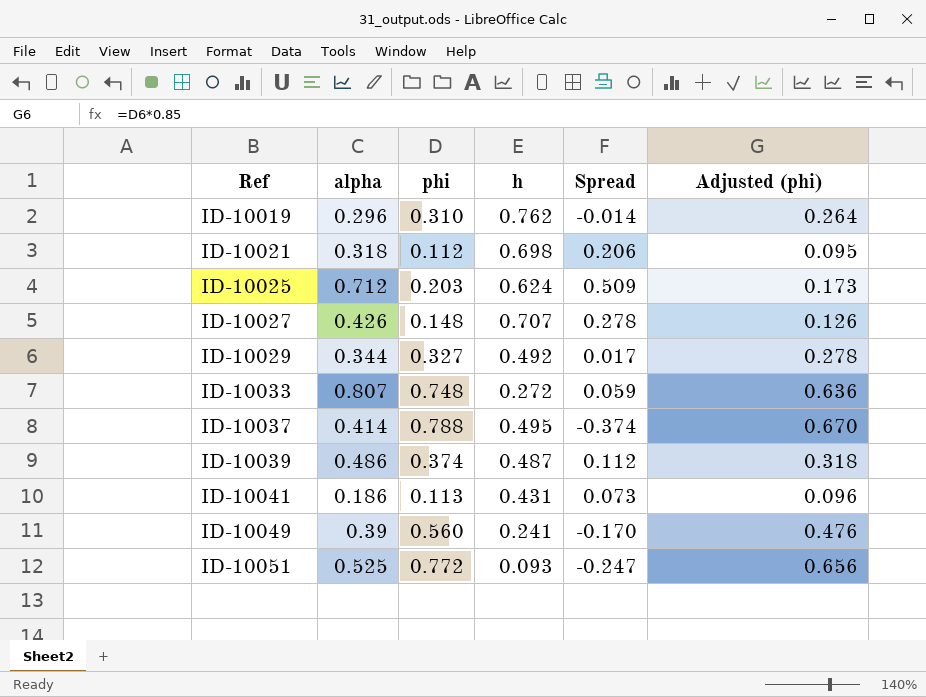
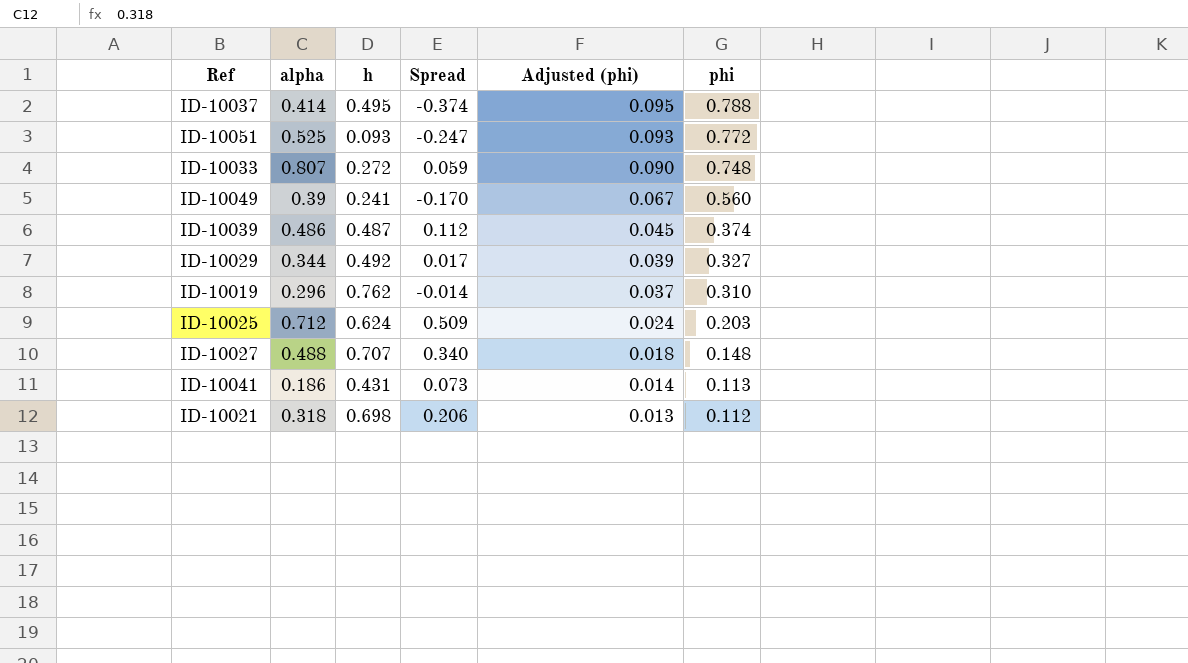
row order: Ref ascending -> Adjusted (phi) descending
column Adjusted (phi) | formula: [phi] * 0.85 -> [phi] * 0.12
column phi | position: 3 -> 6
ID-10027 | alpha: 0.426 -> 0.488
ID-10027 | Spread: 0.278 -> 0.340

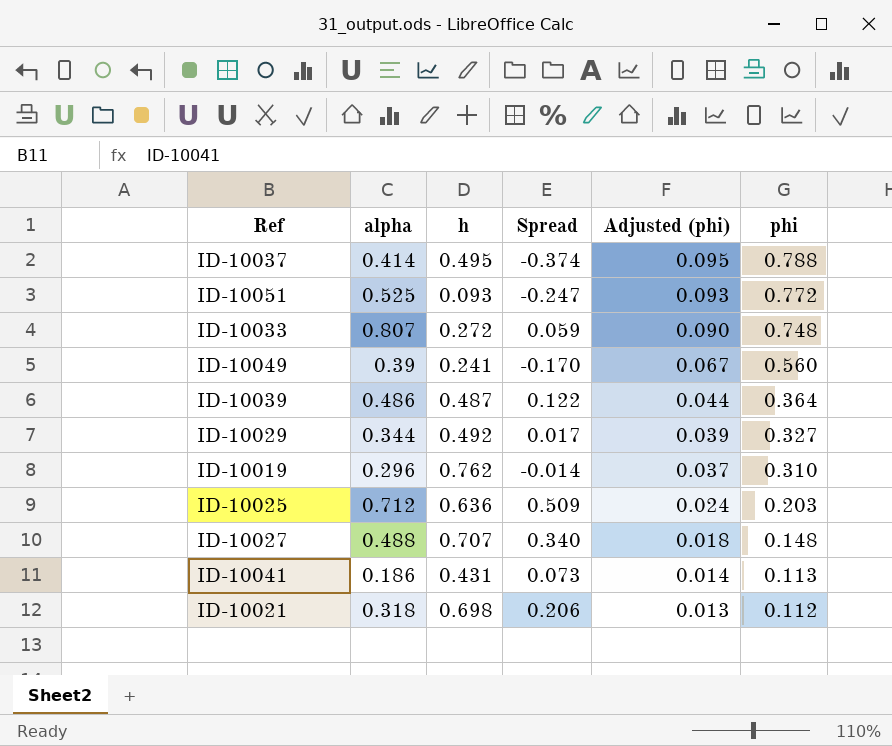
ID-10039 | Spread: 0.112 -> 0.122
ID-10039 | Adjusted (phi): 0.045 -> 0.044
ID-10039 | phi: 0.374 -> 0.364
ID-10025 | h: 0.624 -> 0.636

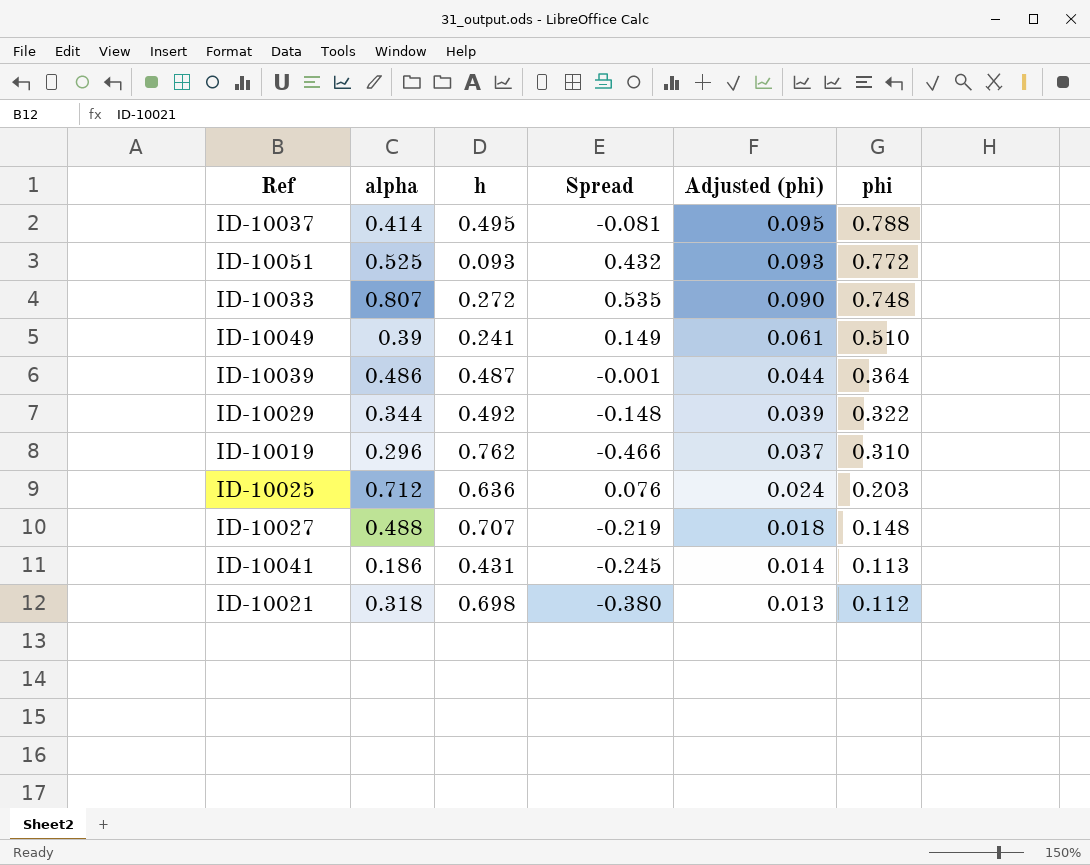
column Spread | formula: [alpha] - [phi] -> [alpha] - [h]
ID-10049 | Adjusted (phi): 0.067 -> 0.061
ID-10049 | phi: 0.560 -> 0.510
ID-10029 | phi: 0.327 -> 0.322

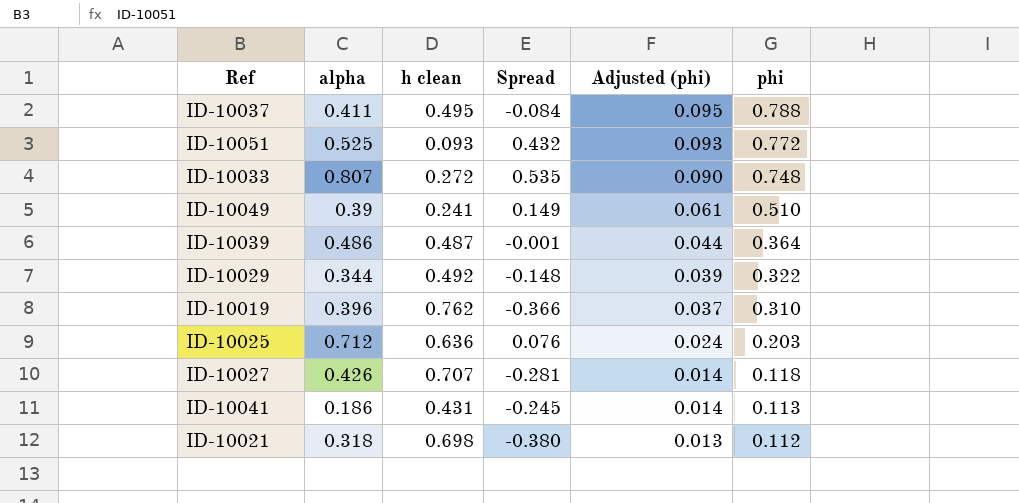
column name: h -> h clean
ID-10037 | alpha: 0.414 -> 0.411
ID-10037 | Spread: -0.081 -> -0.084
ID-10019 | alpha: 0.296 -> 0.396
ID-10019 | Spread: -0.466 -> -0.366
ID-10027 | alpha: 0.488 -> 0.426
ID-10027 | Spread: -0.219 -> -0.281
ID-10027 | Adjusted (phi): 0.018 -> 0.014
ID-10027 | phi: 0.148 -> 0.118

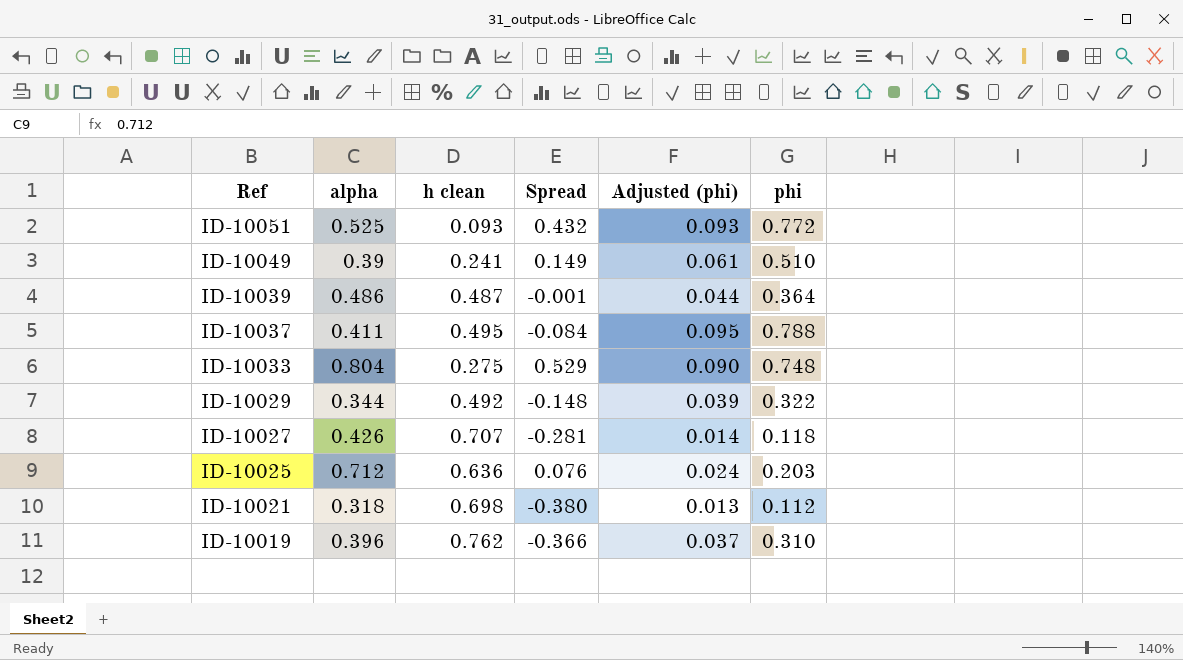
row order: Adjusted (phi) descending -> Ref descending
row ID-10041: 0.186 | 0.431 | -0.245 | 0.014 | 0.113 -> none
ID-10033 | alpha: 0.807 -> 0.804
ID-10033 | h clean: 0.272 -> 0.275
ID-10033 | Spread: 0.535 -> 0.529

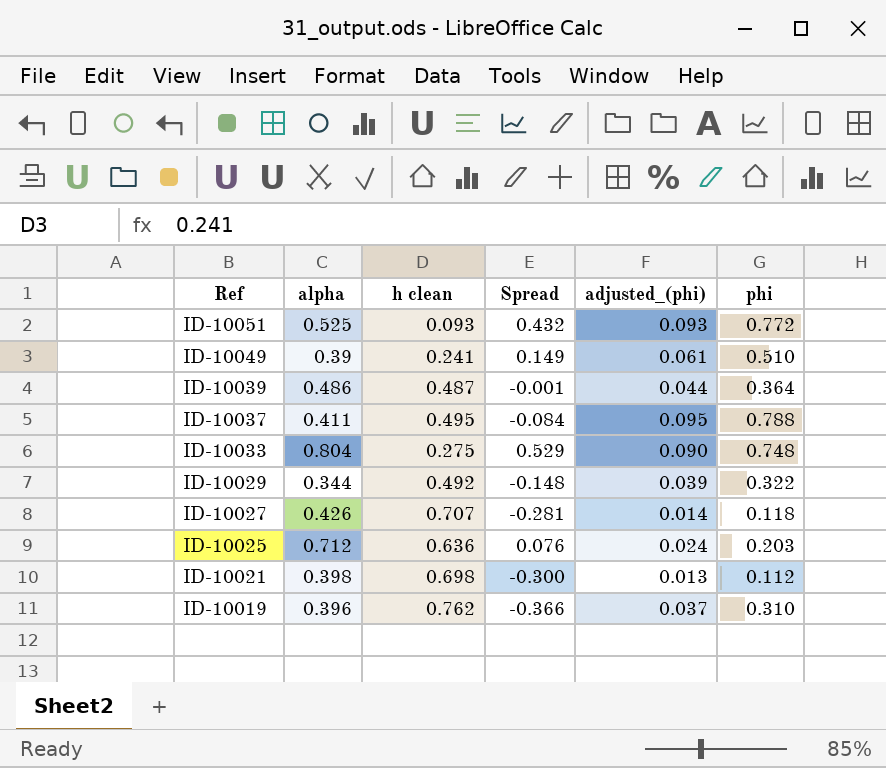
column name: Adjusted (phi) -> adjusted_(phi)
ID-10021 | alpha: 0.318 -> 0.398
ID-10021 | Spread: -0.380 -> -0.300

